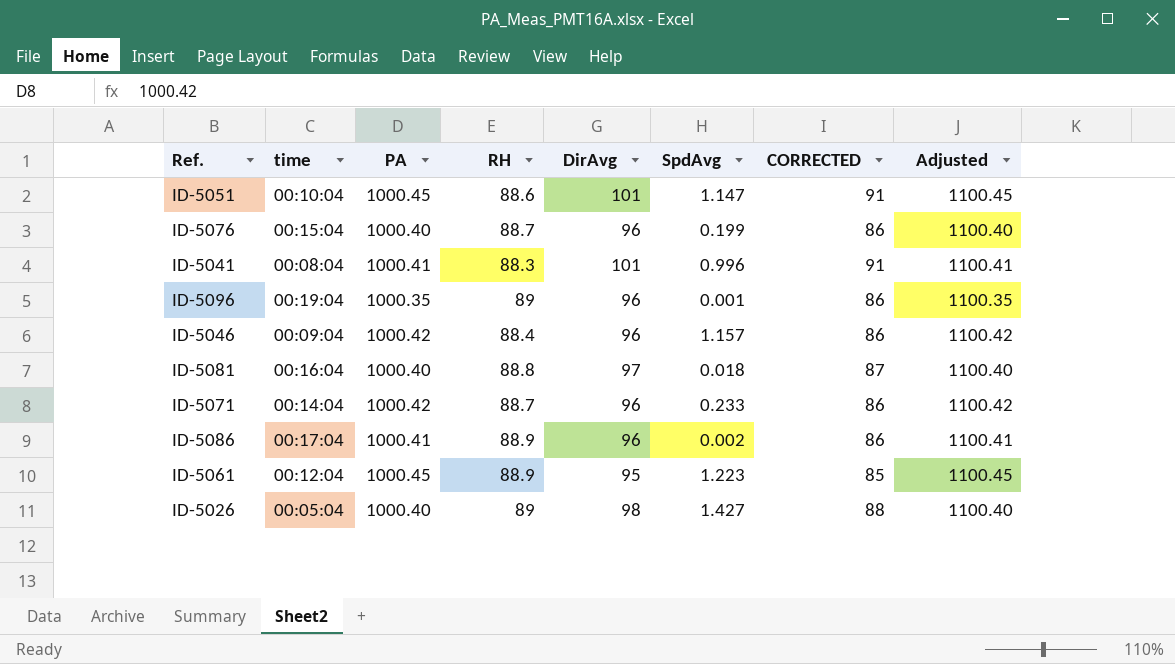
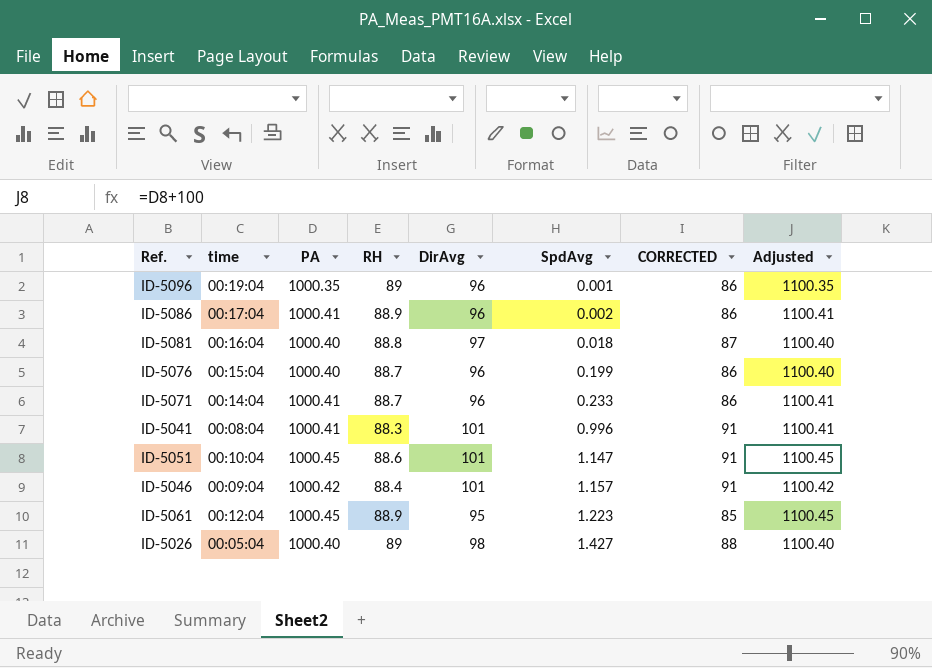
row order: none -> SpdAvg ascending
ID-5071 | PA: 1000.42 -> 1000.41
ID-5071 | Adjusted: 1100.42 -> 1100.41
ID-5046 | DirAvg: 96 -> 101
ID-5046 | CORRECTED: 86 -> 91

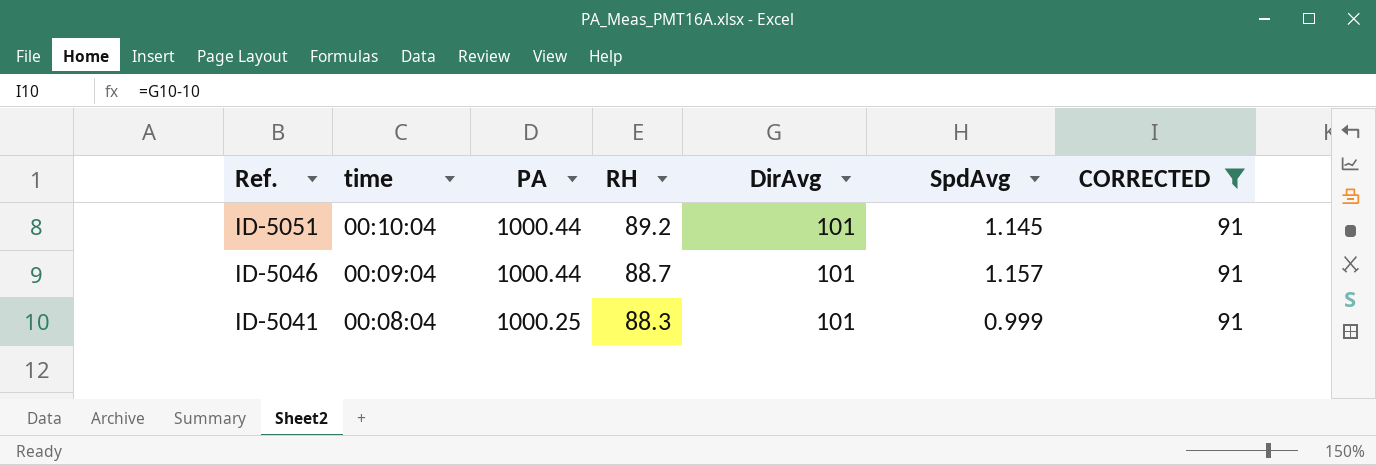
filter: none -> CORRECTED = 91
row order: SpdAvg ascending -> Ref. descending
column Adjusted | formula: [PA] + 100 -> none
ID-5051 | PA: 1000.45 -> 1000.44
ID-5051 | RH: 88.6 -> 89.2
ID-5051 | SpdAvg: 1.147 -> 1.145
ID-5046 | PA: 1000.42 -> 1000.44
ID-5046 | RH: 88.4 -> 88.7
ID-5041 | PA: 1000.41 -> 1000.25
ID-5041 | SpdAvg: 0.996 -> 0.999

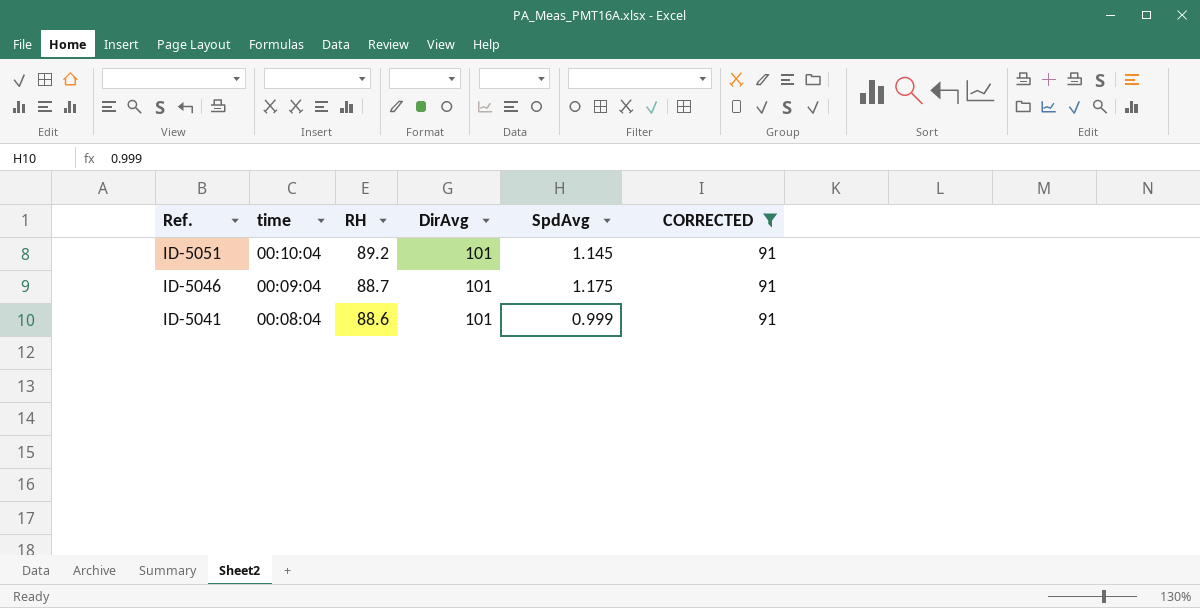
column PA | position: 3 -> none
ID-5046 | SpdAvg: 1.157 -> 1.175
ID-5041 | RH: 88.3 -> 88.6

